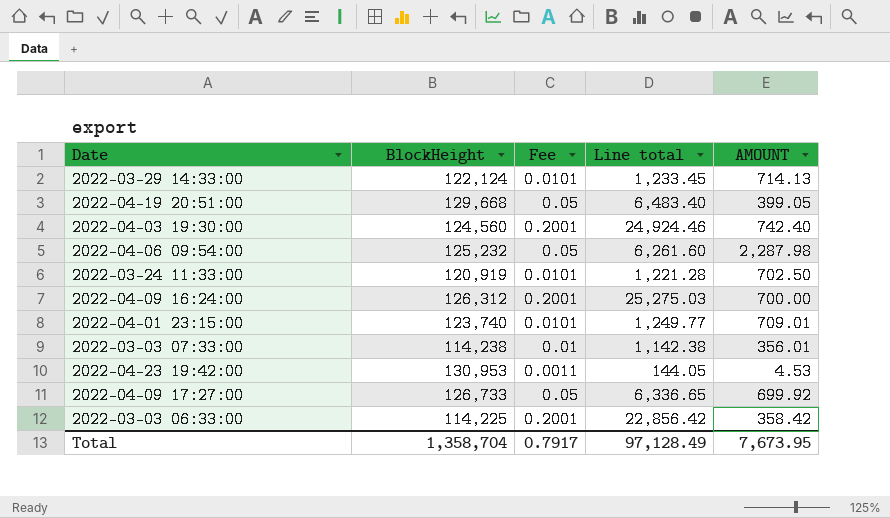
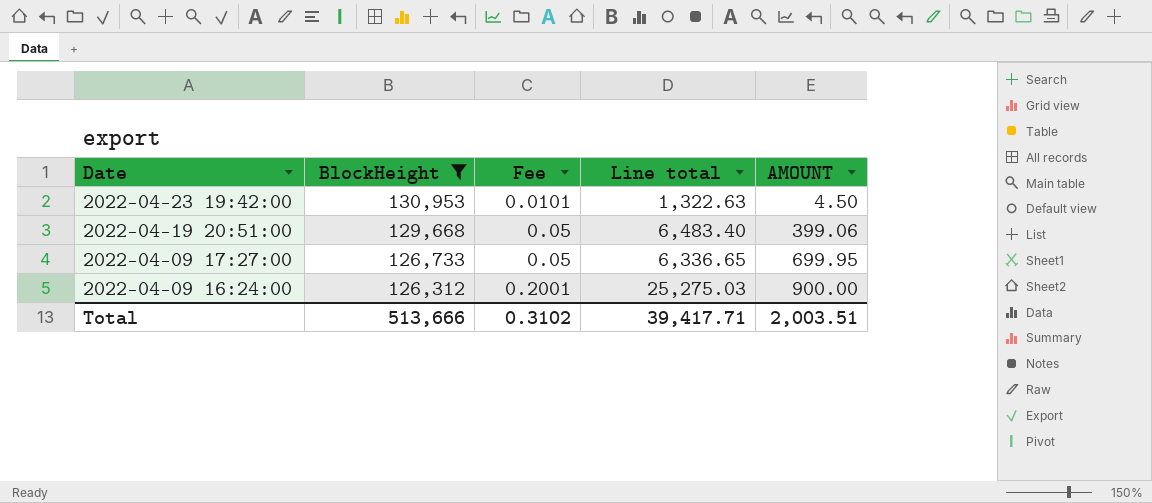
filter: none -> BlockHeight >= 126,312
row order: none -> Date descending
2022-04-23 19:42:00 | Fee: 0.0011 -> 0.0101
2022-04-23 19:42:00 | Line total: 144.05 -> 1,322.63
2022-04-23 19:42:00 | AMOUNT: 4.53 -> 4.50
2022-04-19 20:51:00 | AMOUNT: 399.05 -> 399.06
2022-04-09 17:27:00 | AMOUNT: 699.92 -> 699.95
2022-04-09 16:24:00 | AMOUNT: 700.00 -> 900.00
Total | BlockHeight: 1,358,704 -> 513,666
Total | Fee: 0.7917 -> 0.3102
Total | Line total: 97,128.49 -> 39,417.71
Total | AMOUNT: 7,673.95 -> 2,003.51

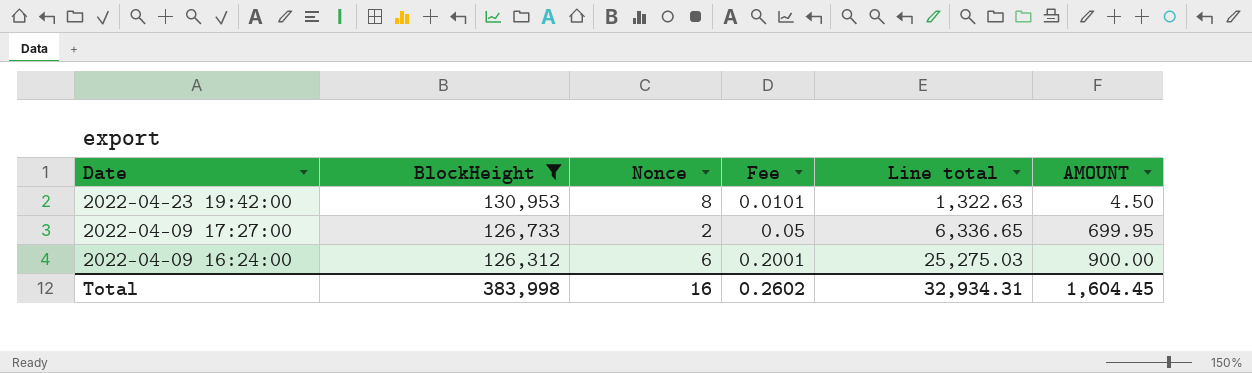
column Nonce | position: none -> 3
row 2022-04-19 20:51:00: 129,668 | 0.05 | 6,483.40 | 399.06 -> none
Total | BlockHeight: 513,666 -> 383,998
Total | Fee: 0.3102 -> 0.2602
Total | Line total: 39,417.71 -> 32,934.31
Total | AMOUNT: 2,003.51 -> 1,604.45

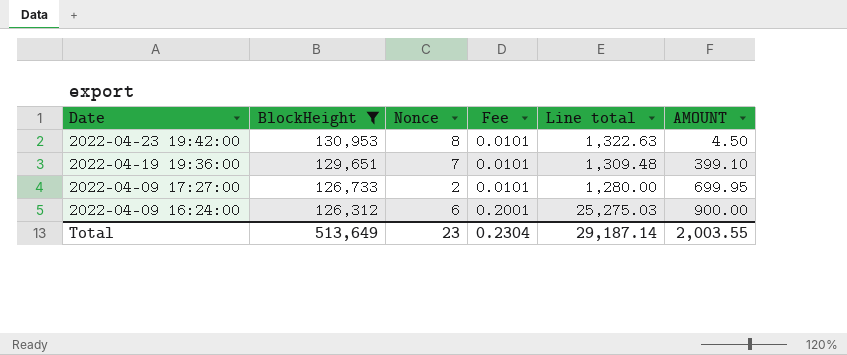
row 2022-04-19 19:36:00: none -> 129,651 | 7 | 0.0101 | 1,309.48 | 399.10
2022-04-09 17:27:00 | Fee: 0.05 -> 0.0101
2022-04-09 17:27:00 | Line total: 6,336.65 -> 1,280.00
Total | BlockHeight: 383,998 -> 513,649
Total | Nonce: 16 -> 23
Total | Fee: 0.2602 -> 0.2304
Total | Line total: 32,934.31 -> 29,187.14
Total | AMOUNT: 1,604.45 -> 2,003.55

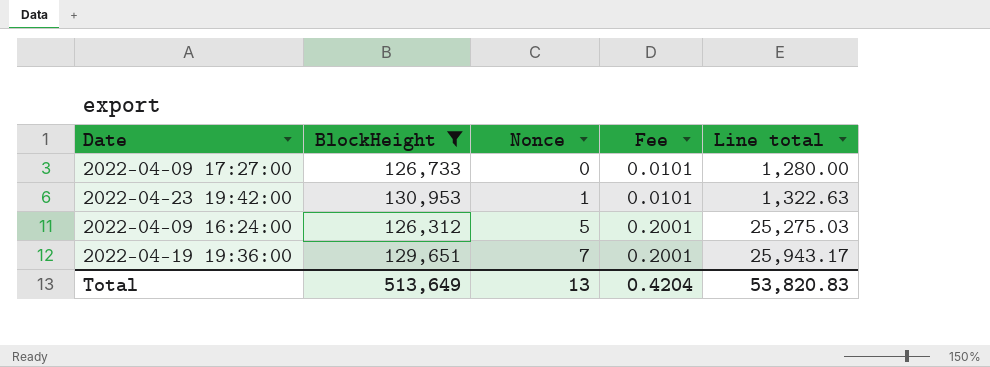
row order: Date descending -> Nonce ascending
column AMOUNT | position: 6 -> none
2022-04-09 17:27:00 | Nonce: 2 -> 0
2022-04-23 19:42:00 | Nonce: 8 -> 1
2022-04-09 16:24:00 | Nonce: 6 -> 5
2022-04-19 19:36:00 | Fee: 0.0101 -> 0.2001
2022-04-19 19:36:00 | Line total: 1,309.48 -> 25,943.17
Total | Nonce: 23 -> 13
Total | Fee: 0.2304 -> 0.4204
Total | Line total: 29,187.14 -> 53,820.83

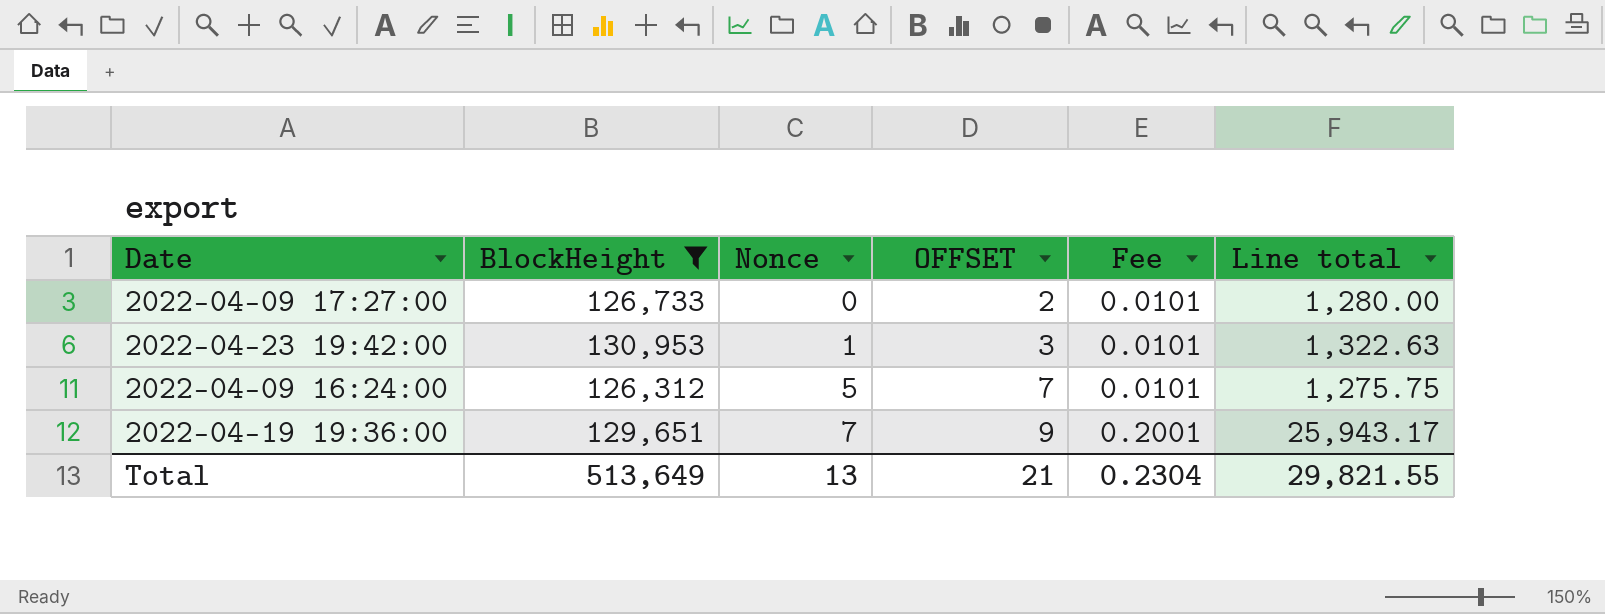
column OFFSET | formula: none -> [Nonce] + 2
2022-04-09 16:24:00 | Fee: 0.2001 -> 0.0101
2022-04-09 16:24:00 | Line total: 25,275.03 -> 1,275.75
Total | Fee: 0.4204 -> 0.2304
Total | Line total: 53,820.83 -> 29,821.55

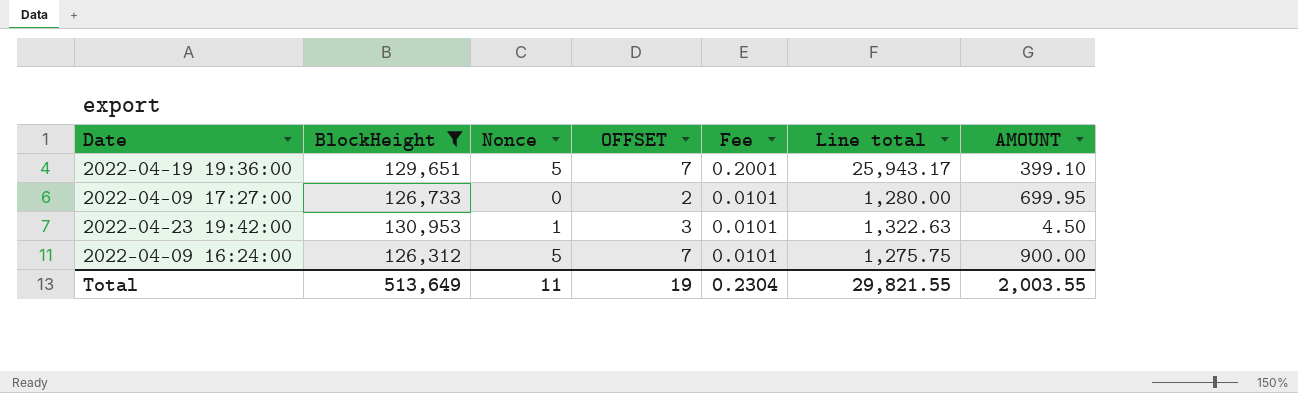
row order: Nonce ascending -> Fee descending
column AMOUNT | position: none -> 7
2022-04-19 19:36:00 | Nonce: 7 -> 5
2022-04-19 19:36:00 | OFFSET: 9 -> 7
Total | Nonce: 13 -> 11
Total | OFFSET: 21 -> 19

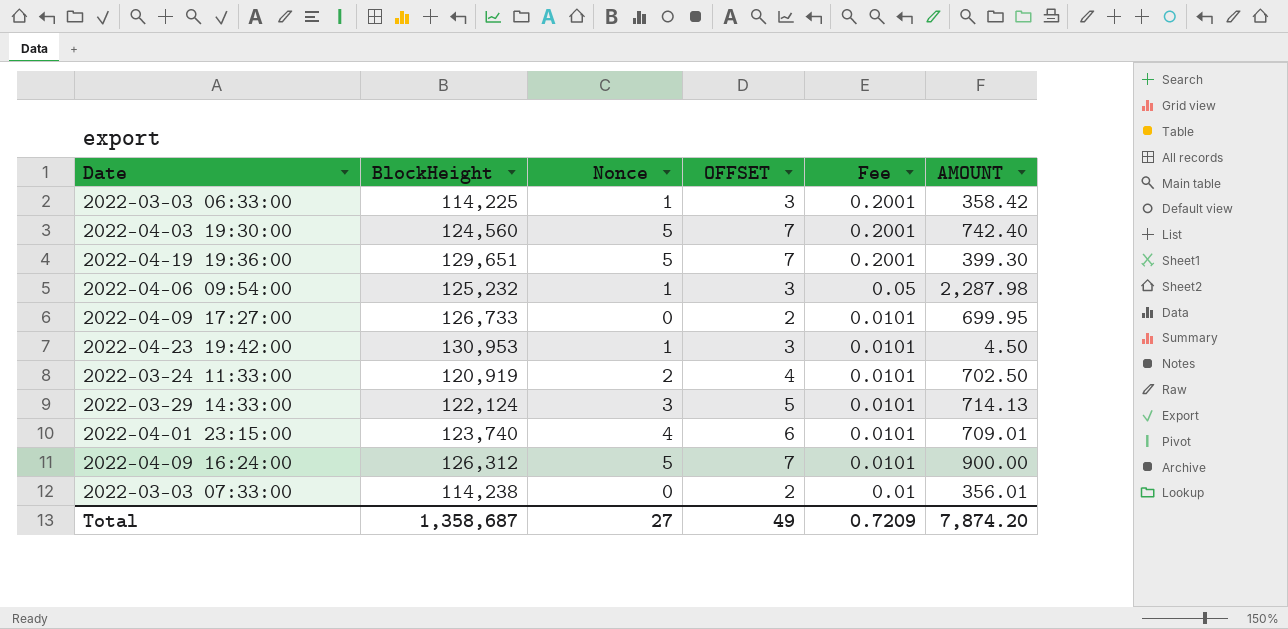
filter: BlockHeight >= 126,312 -> none
column Line total | formula: [BlockHeight] * [Fee] -> none
2022-04-19 19:36:00 | AMOUNT: 399.10 -> 399.30
Total | BlockHeight: 513,649 -> 1,358,687
Total | Nonce: 11 -> 27
Total | OFFSET: 19 -> 49
Total | Fee: 0.2304 -> 0.7209
Total | AMOUNT: 2,003.55 -> 7,874.20

